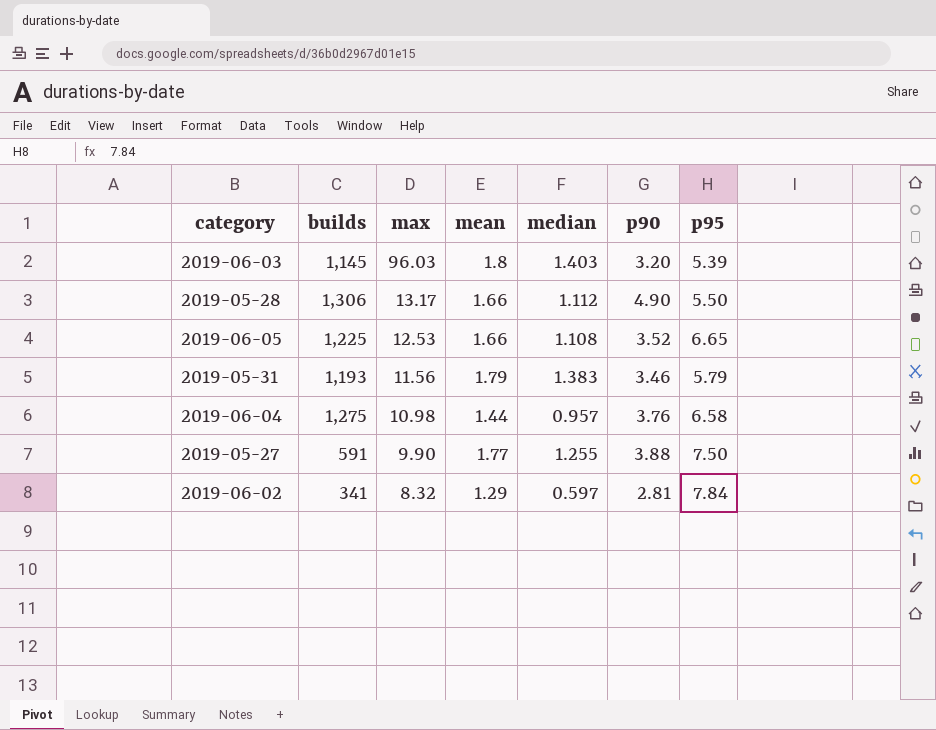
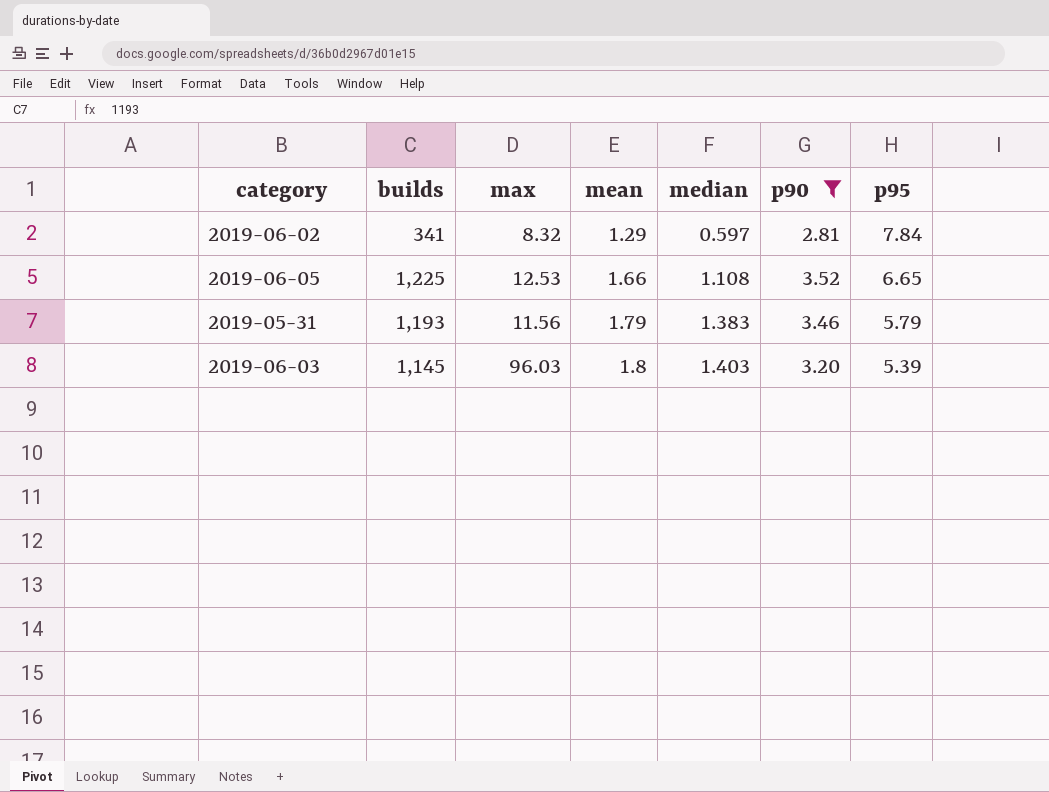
filter: none -> p90 <= 3.52
row order: max descending -> mean ascending

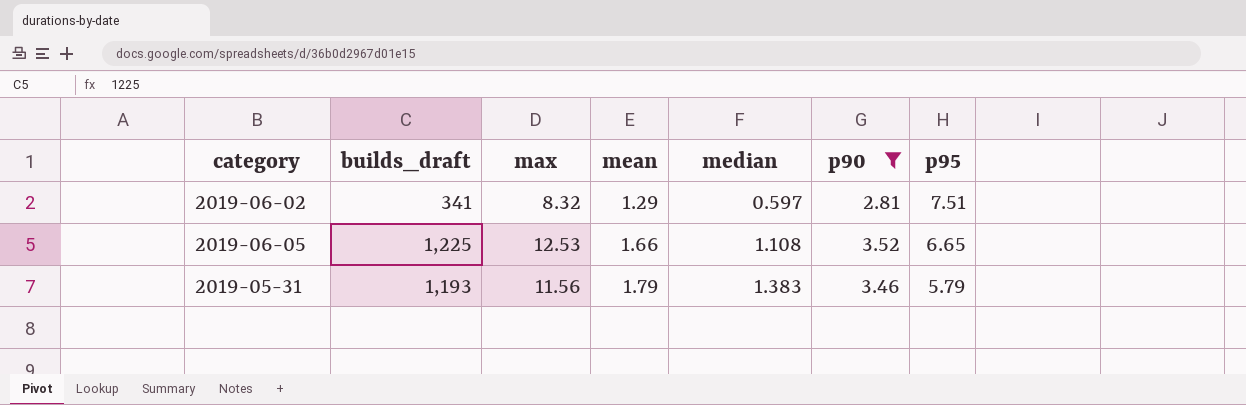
column name: builds -> builds_draft
row 2019-06-03: 1,145 | 96.03 | 1.8 | 1.403 | 3.20 | 5.39 -> none
2019-06-02 | p95: 7.84 -> 7.51

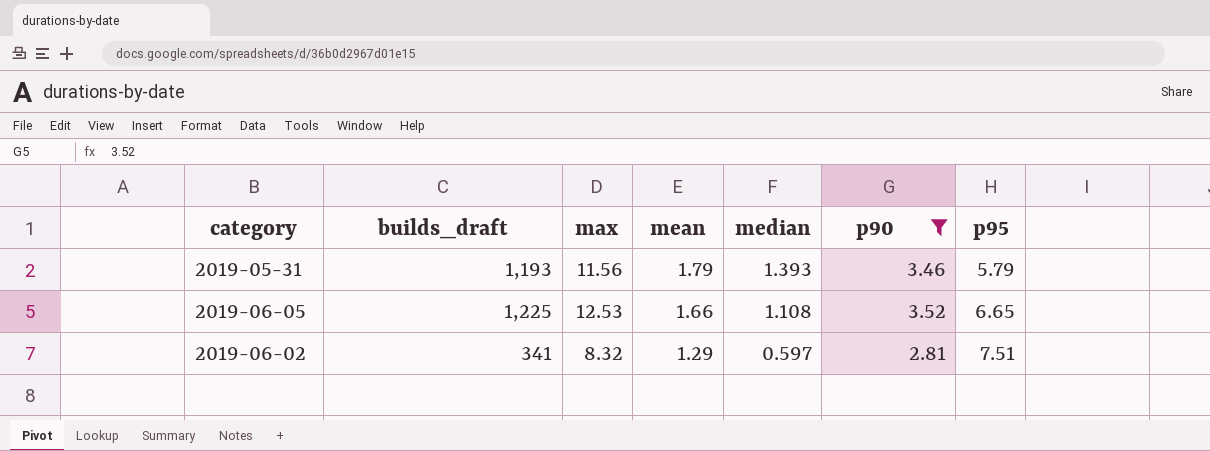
row order: mean ascending -> mean descending
2019-05-31 | median: 1.383 -> 1.393

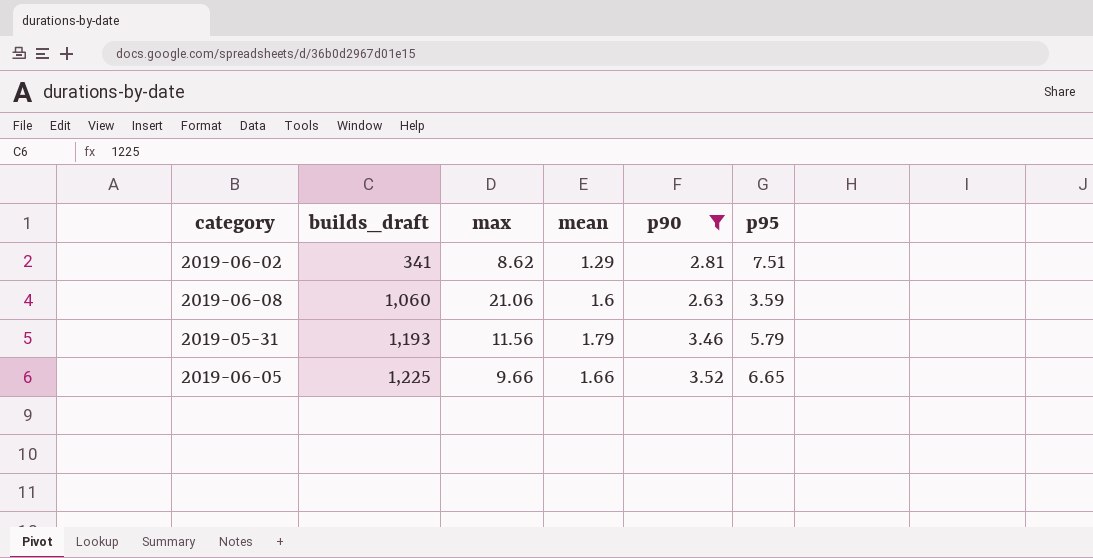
row order: mean descending -> builds_draft ascending
column median | position: 5 -> none
2019-06-02 | max: 8.32 -> 8.62
row 2019-06-08: none -> 1,060 | 21.06 | 1.6 | 2.63 | 3.59
2019-06-05 | max: 12.53 -> 9.66

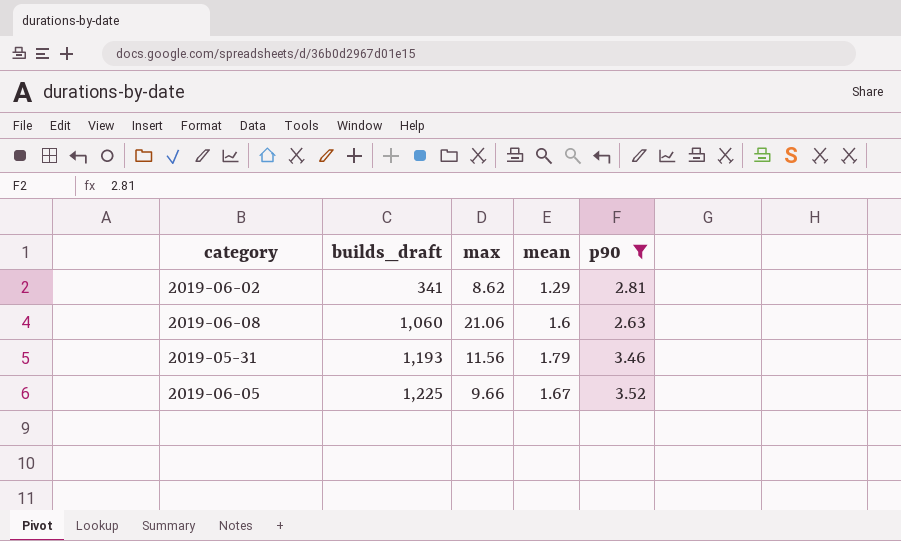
column p95 | position: 6 -> none
2019-06-05 | mean: 1.66 -> 1.67

